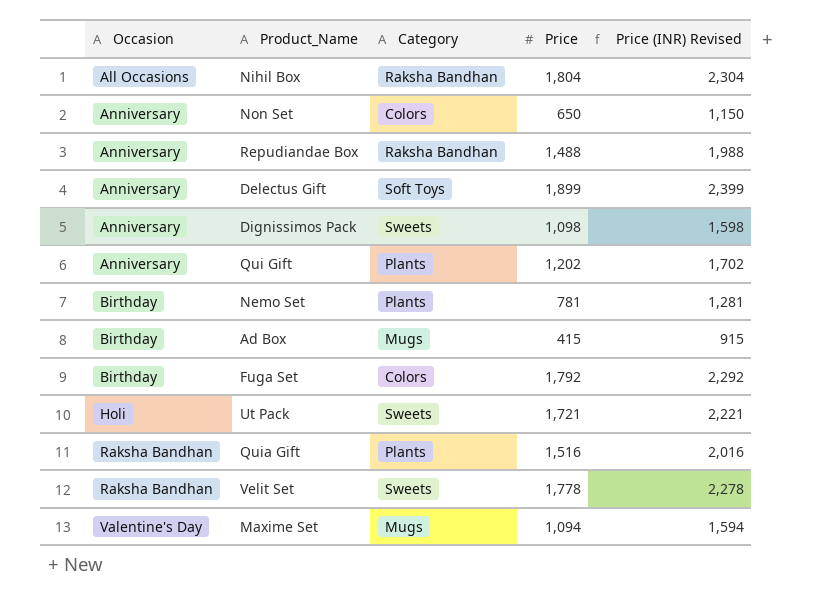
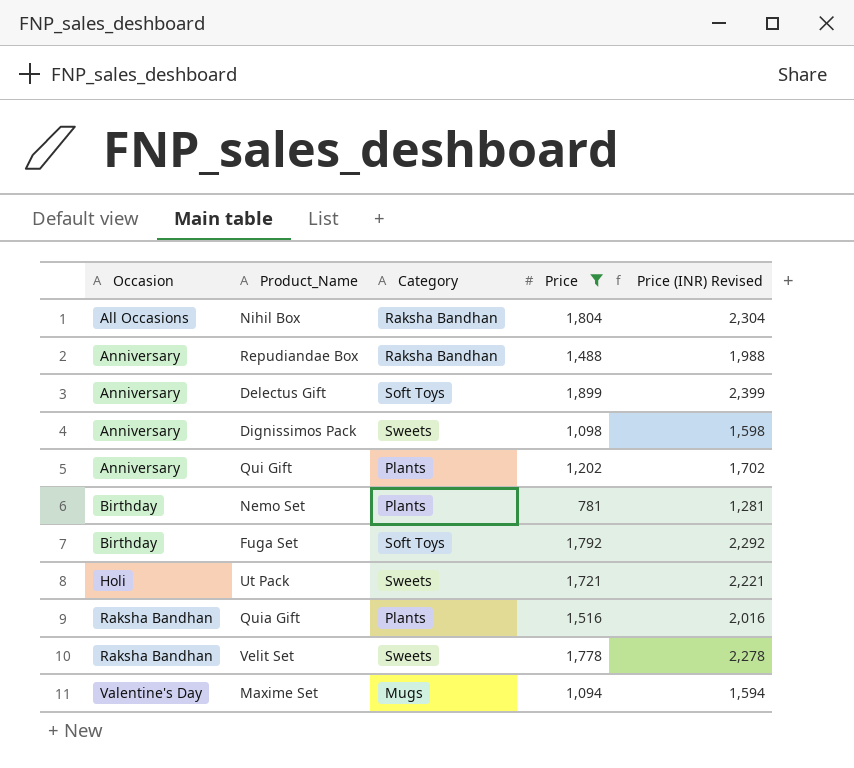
filter: none -> Price >= 781
Fuga Set | Category: Colors -> Soft Toys

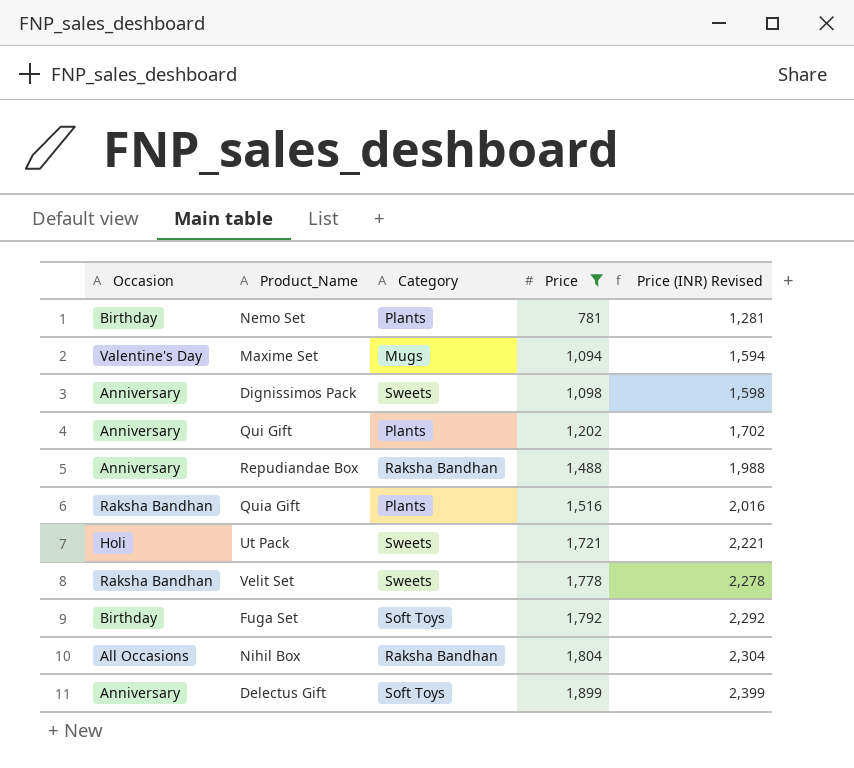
row order: Occasion ascending -> Price ascending

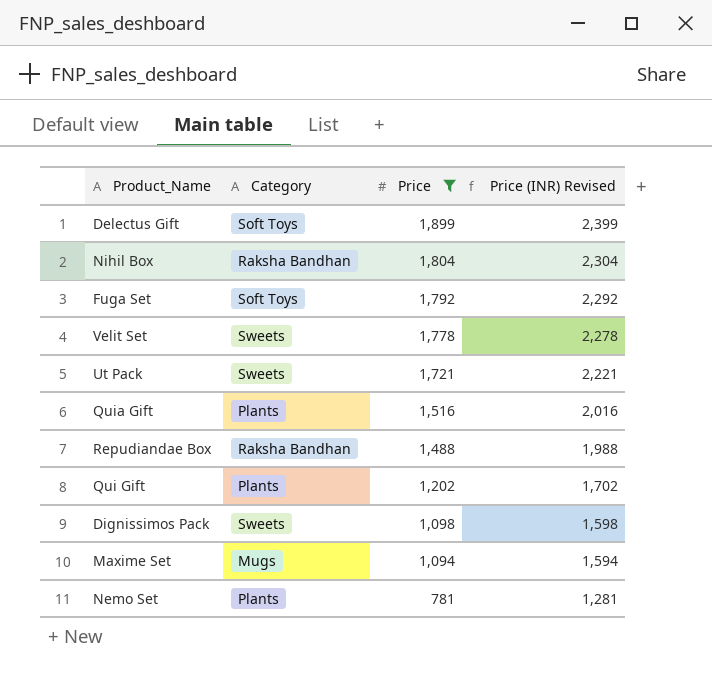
row order: Price ascending -> Price descending
column Occasion | position: 1 -> none

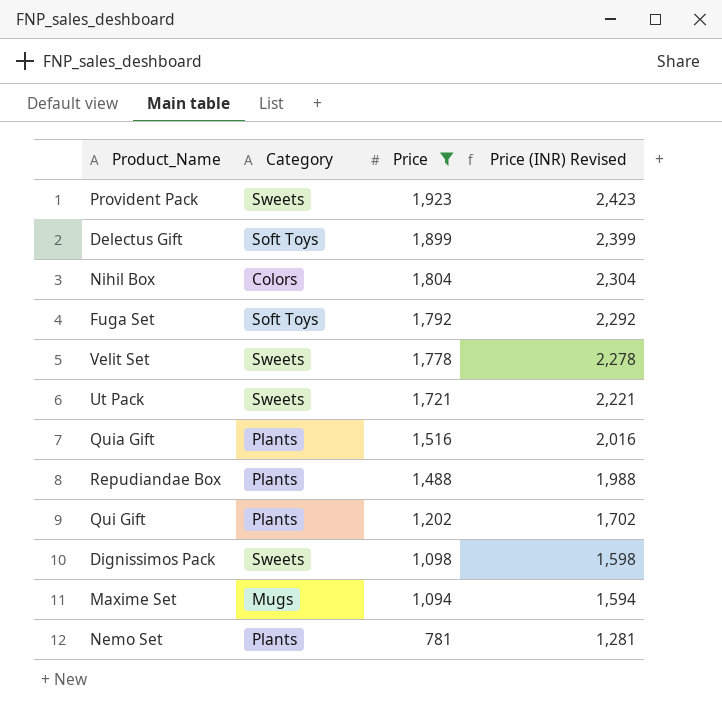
row Provident Pack: none -> Sweets | 1,923 | 2,423
Nihil Box | Category: Raksha Bandhan -> Colors
Repudiandae Box | Category: Raksha Bandhan -> Plants

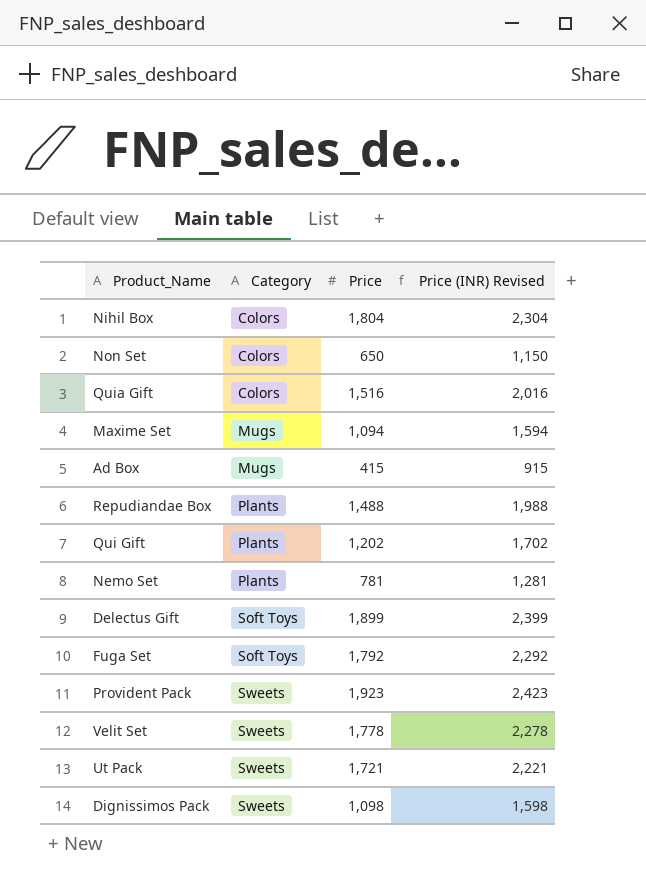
filter: Price >= 781 -> none
row order: Price descending -> Category ascending
Quia Gift | Category: Plants -> Colors

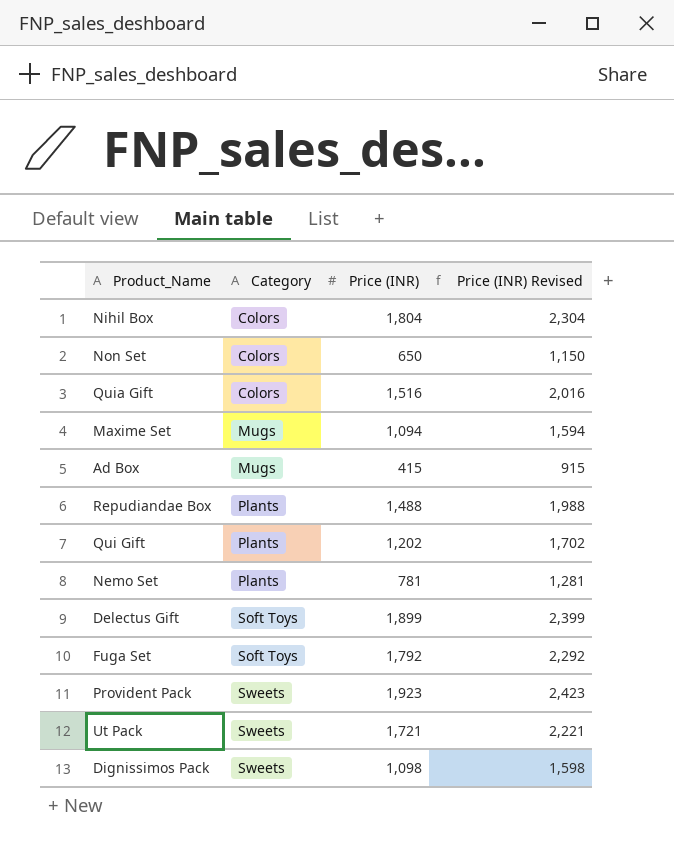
column name: Price -> Price (INR)
row Velit Set: Sweets | 1,778 | 2,278 -> none

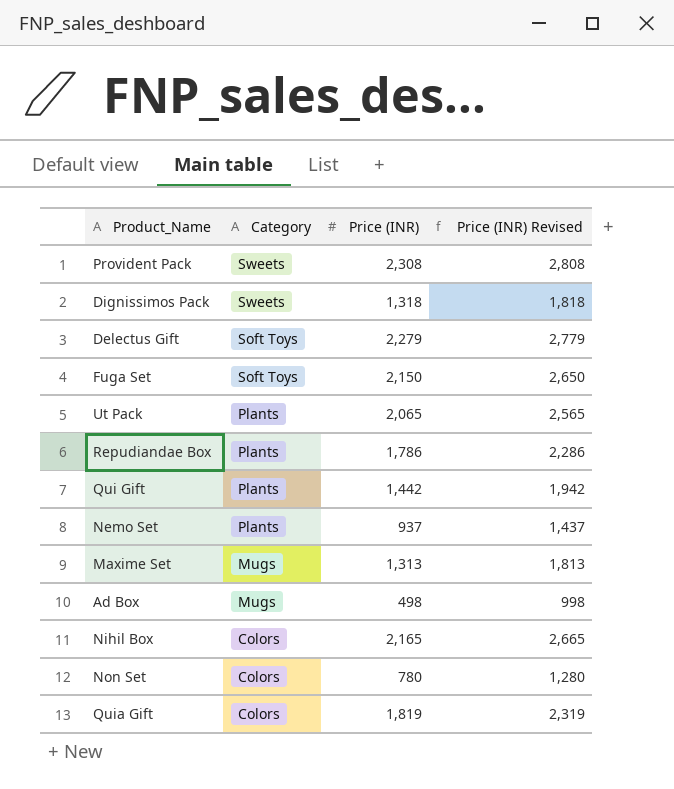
row order: Category ascending -> Category descending
Provident Pack | Price (INR): 1,923 -> 2,308
Provident Pack | Price (INR) Revised: 2,423 -> 2,808
Dignissimos Pack | Price (INR): 1,098 -> 1,318
Dignissimos Pack | Price (INR) Revised: 1,598 -> 1,818
Delectus Gift | Price (INR): 1,899 -> 2,279
Delectus Gift | Price (INR) Revised: 2,399 -> 2,779
Fuga Set | Price (INR): 1,792 -> 2,150
Fuga Set | Price (INR) Revised: 2,292 -> 2,650
Ut Pack | Category: Sweets -> Plants
Ut Pack | Price (INR): 1,721 -> 2,065
Ut Pack | Price (INR) Revised: 2,221 -> 2,565
Repudiandae Box | Price (INR): 1,488 -> 1,786
Repudiandae Box | Price (INR) Revised: 1,988 -> 2,286
Qui Gift | Price (INR): 1,202 -> 1,442
Qui Gift | Price (INR) Revised: 1,702 -> 1,942
Nemo Set | Price (INR): 781 -> 937
Nemo Set | Price (INR) Revised: 1,281 -> 1,437
Maxime Set | Price (INR): 1,094 -> 1,313
Maxime Set | Price (INR) Revised: 1,594 -> 1,813
Ad Box | Price (INR): 415 -> 498
Ad Box | Price (INR) Revised: 915 -> 998
Nihil Box | Price (INR): 1,804 -> 2,165
Nihil Box | Price (INR) Revised: 2,304 -> 2,665
Non Set | Price (INR): 650 -> 780
Non Set | Price (INR) Revised: 1,150 -> 1,280
Quia Gift | Price (INR): 1,516 -> 1,819
Quia Gift | Price (INR) Revised: 2,016 -> 2,319

